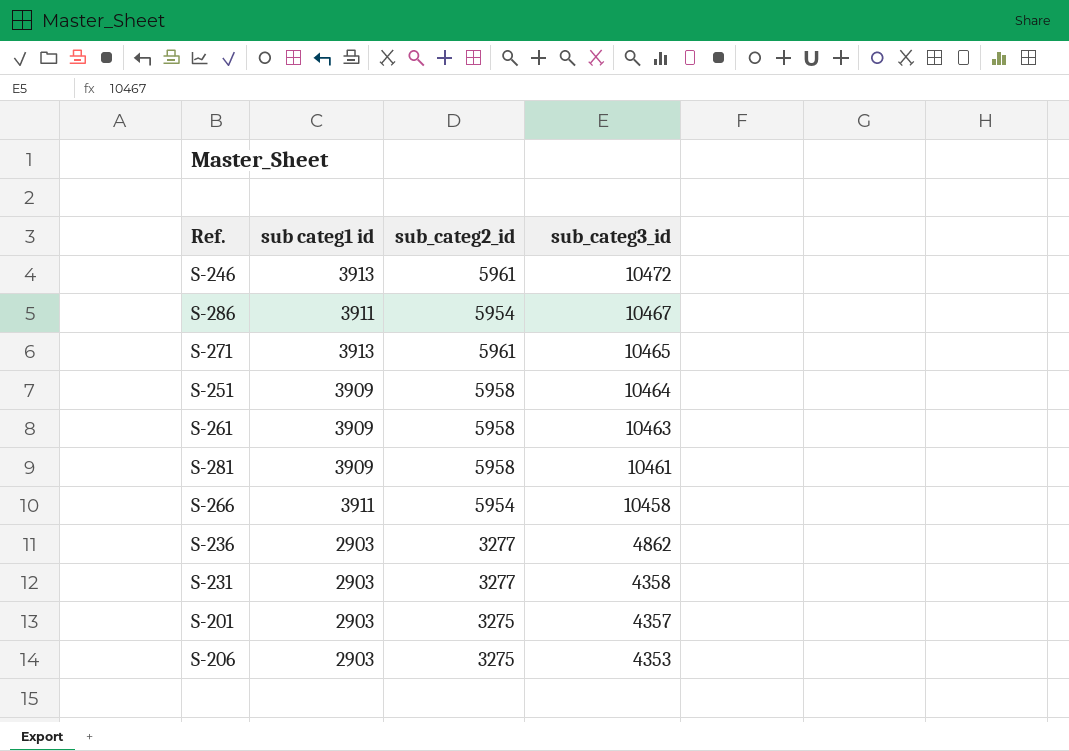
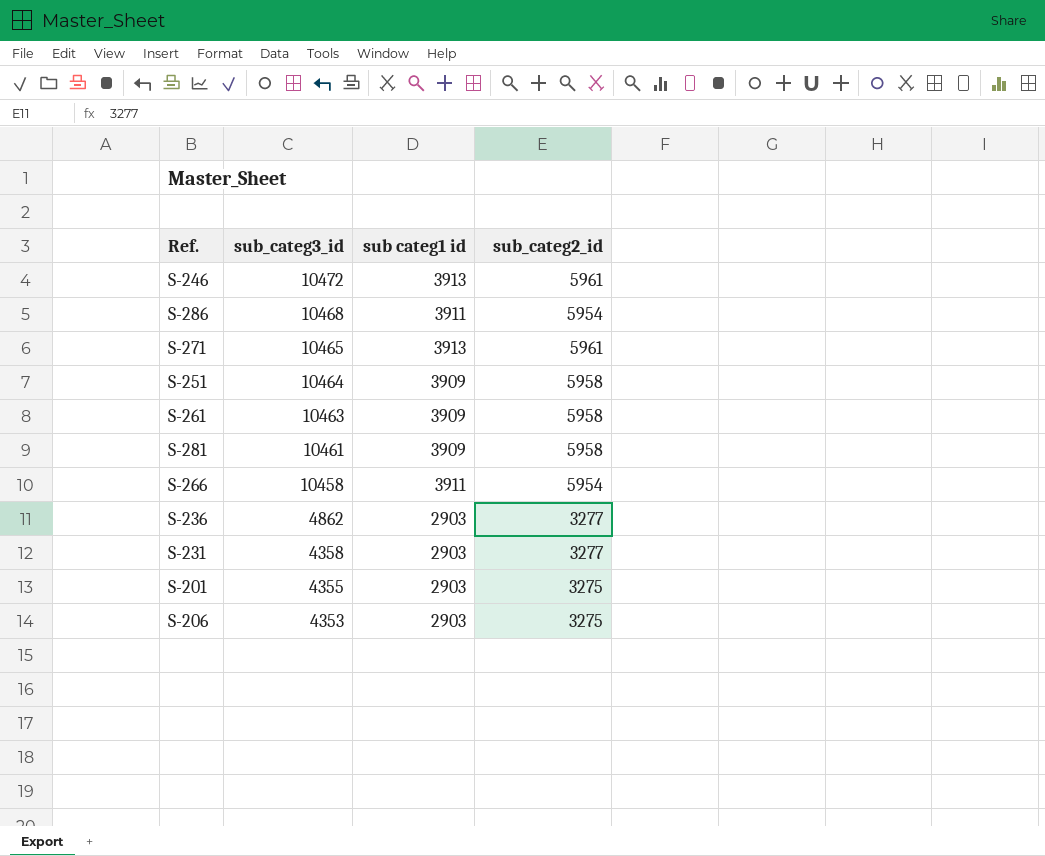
column sub_categ3_id | position: 4 -> 2
S-286 | sub_categ3_id: 10467 -> 10468
S-201 | sub_categ3_id: 4357 -> 4355

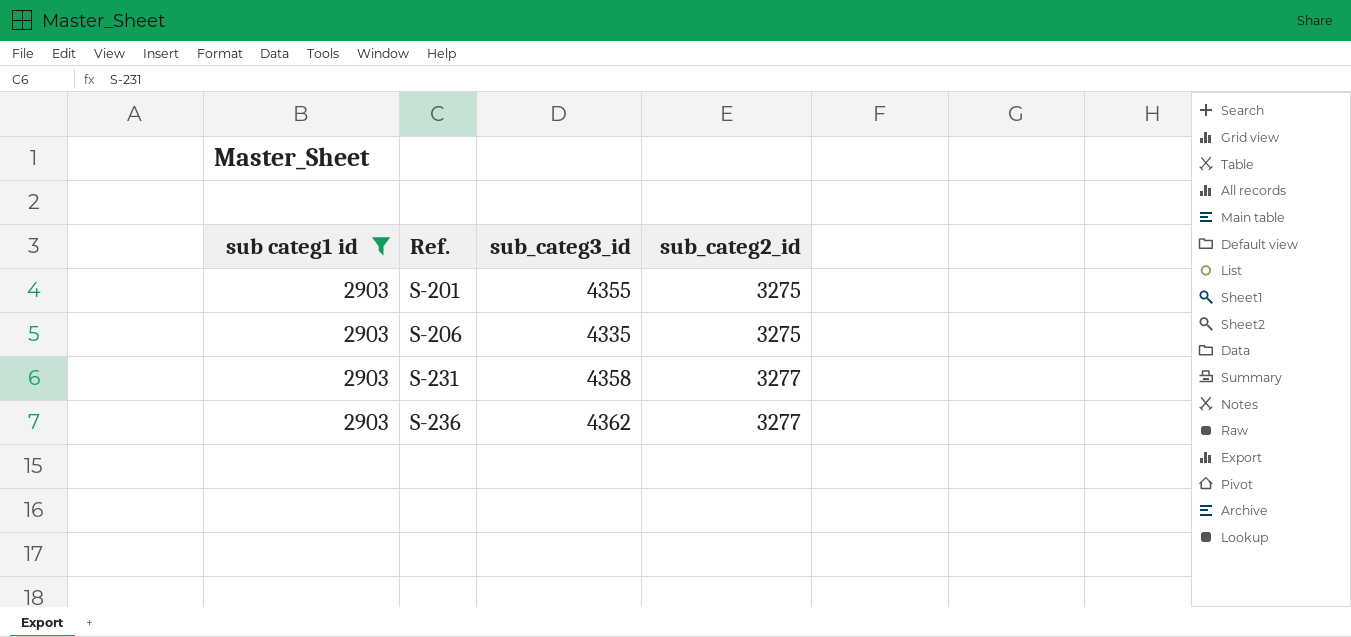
filter: none -> sub categ1 id = 2903
row order: sub_categ3_id descending -> Ref. ascending
column sub categ1 id | position: 3 -> 1
S-206 | sub_categ3_id: 4353 -> 4335
S-236 | sub_categ3_id: 4862 -> 4362

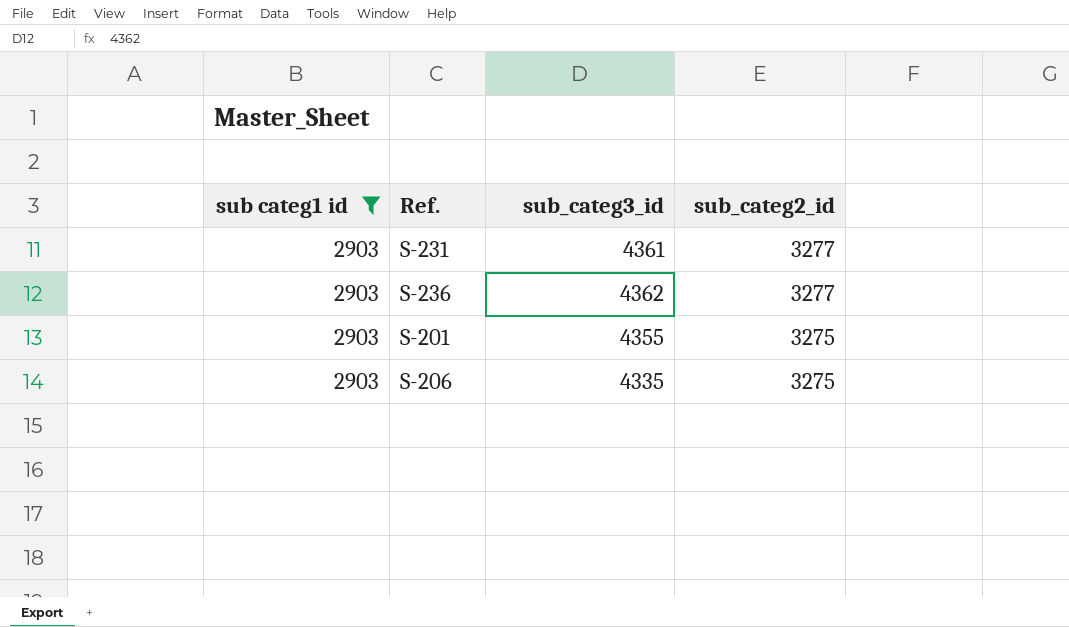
row order: Ref. ascending -> sub_categ2_id descending
S-231 | sub_categ3_id: 4358 -> 4361

